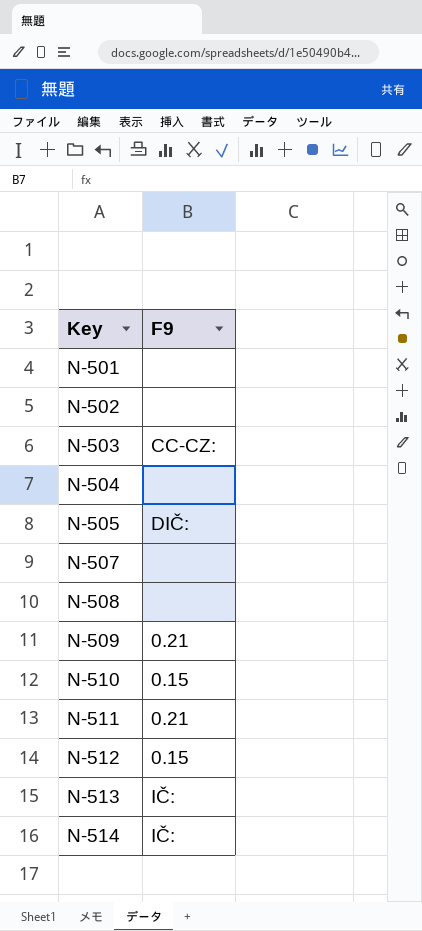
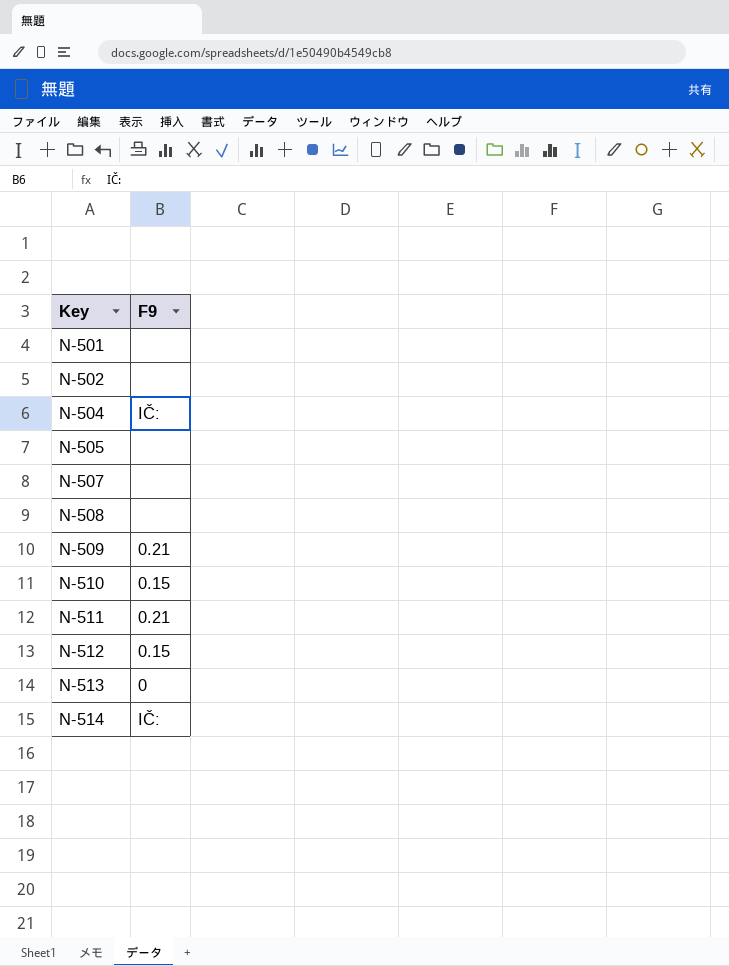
row N-503: CC-CZ: -> none
N-504 | F9: none -> IČ:
N-505 | F9: DIČ: -> none
N-513 | F9: IČ: -> 0

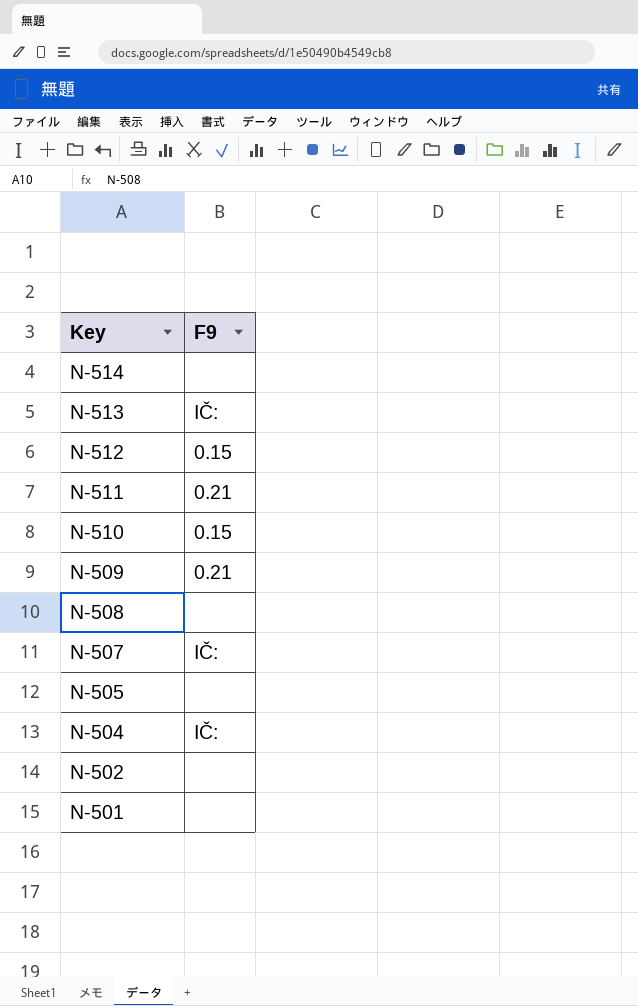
row order: Key ascending -> Key descending
N-514 | F9: IČ: -> none
N-513 | F9: 0 -> IČ:
N-507 | F9: none -> IČ:

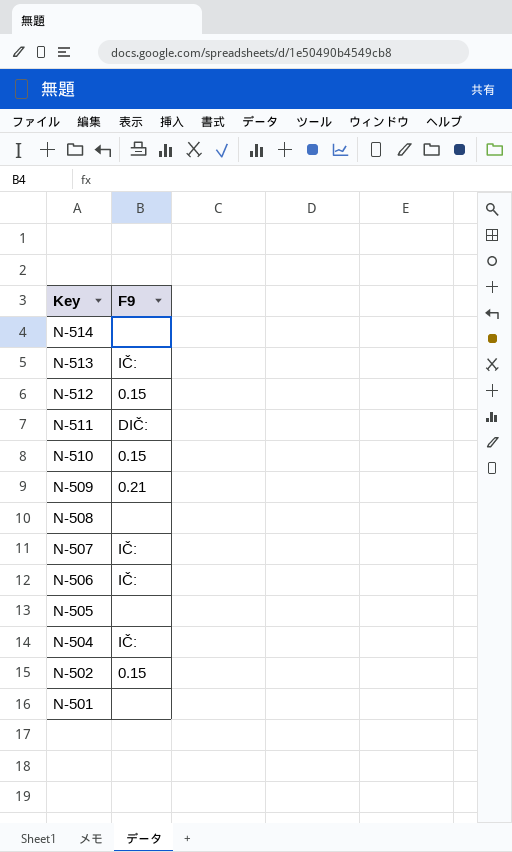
N-511 | F9: 0.21 -> DIČ:
row N-506: none -> IČ:
N-502 | F9: none -> 0.15

